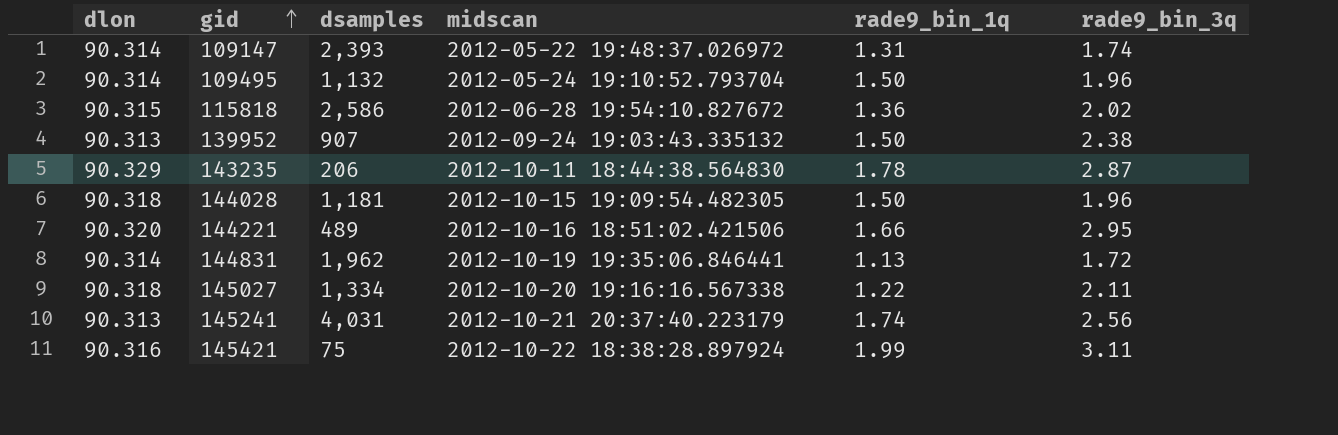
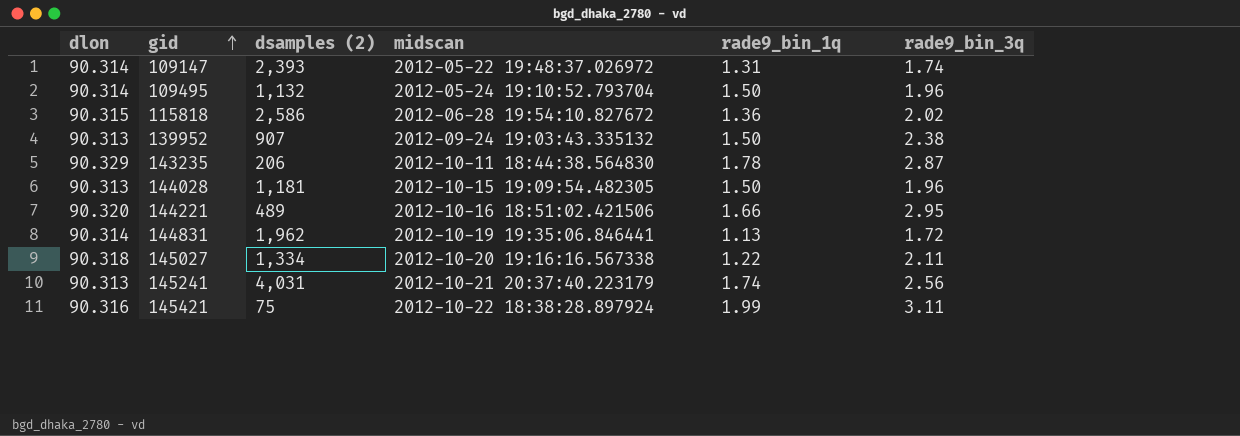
column name: dsamples -> dsamples (2)
144028 | dlon: 90.318 -> 90.313

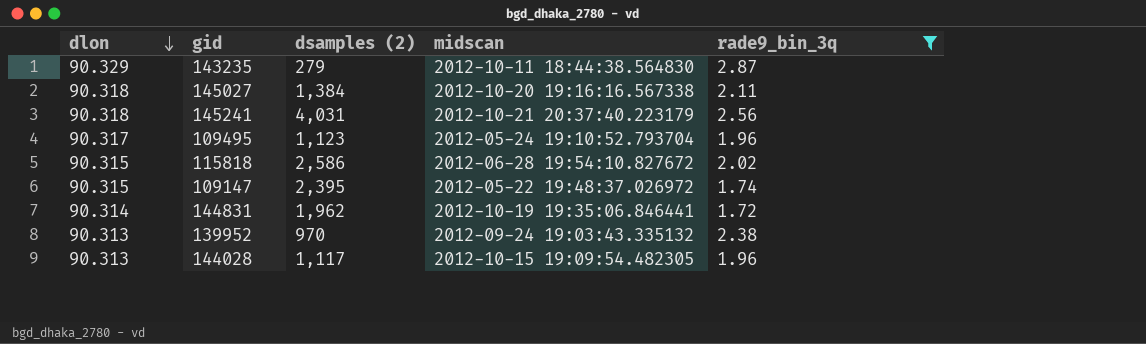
filter: none -> rade9_bin_3q <= 2.87
row order: gid ascending -> dlon descending
column rade9_bin_1q | position: 5 -> none
143235 | dsamples (2): 206 -> 279
145027 | dsamples (2): 1,334 -> 1,384
145241 | dlon: 90.313 -> 90.318
109495 | dlon: 90.314 -> 90.317
109495 | dsamples (2): 1,132 -> 1,123
109147 | dlon: 90.314 -> 90.315
109147 | dsamples (2): 2,393 -> 2,395
139952 | dsamples (2): 907 -> 970
144028 | dsamples (2): 1,181 -> 1,117

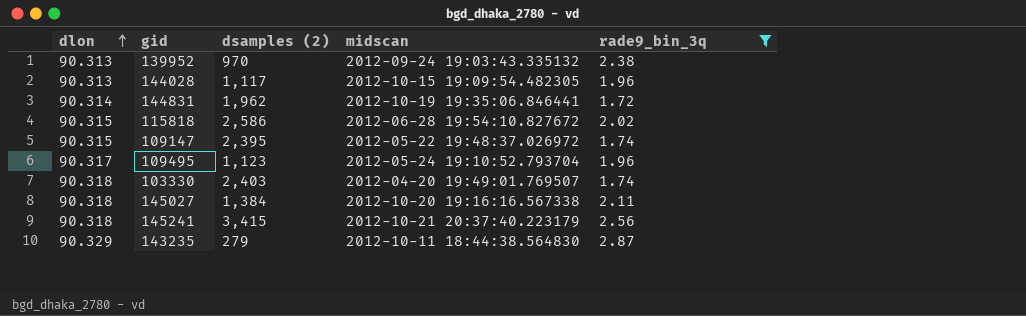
row order: dlon descending -> dlon ascending
row 103330: none -> 90.318 | 2,403 | 2012-04-20 19:49:01.769507 | 1.74
145241 | dsamples (2): 4,031 -> 3,415

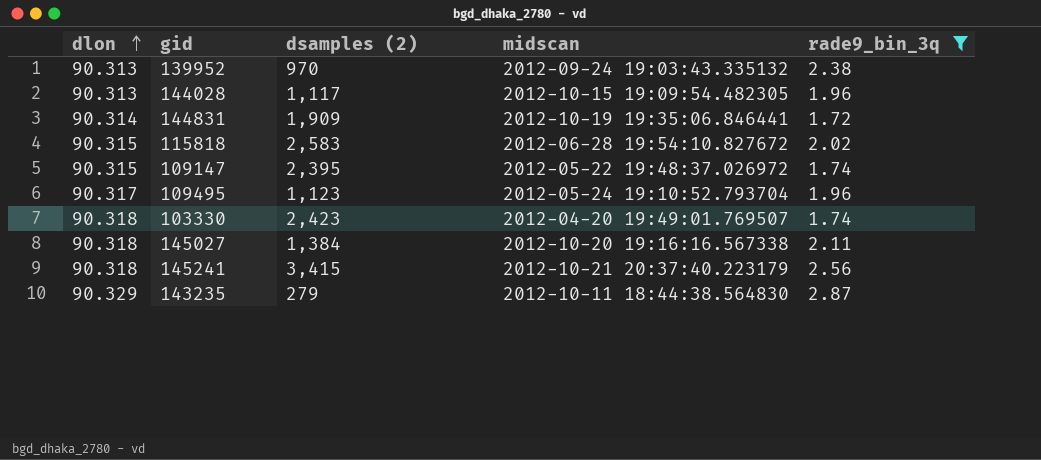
144831 | dsamples (2): 1,962 -> 1,909
115818 | dsamples (2): 2,586 -> 2,583
103330 | dsamples (2): 2,403 -> 2,423

